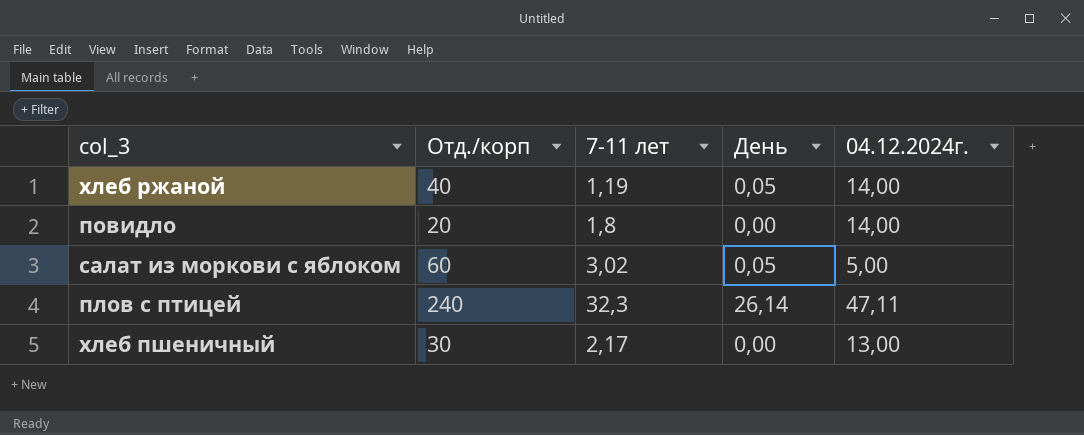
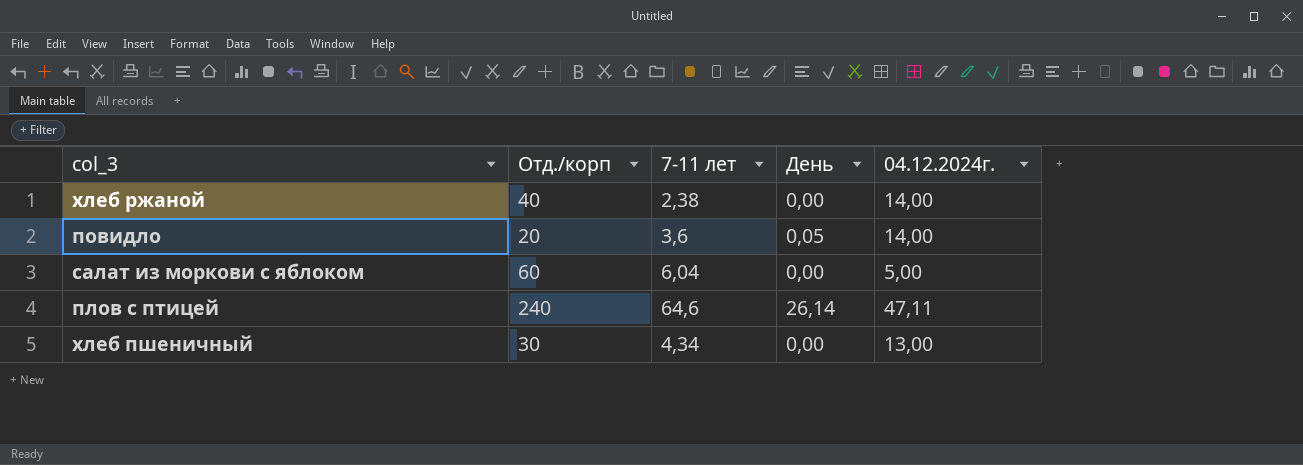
хлеб ржаной | 7-11 лет: 1,19 -> 2,38
хлеб ржаной | День: 0,05 -> 0,00
повидло | 7-11 лет: 1,8 -> 3,6
повидло | День: 0,00 -> 0,05
салат из моркови с яблоком | 7-11 лет: 3,02 -> 6,04
салат из моркови с яблоком | День: 0,05 -> 0,00
плов с птицей | 7-11 лет: 32,3 -> 64,6
хлеб пшеничный | 7-11 лет: 2,17 -> 4,34

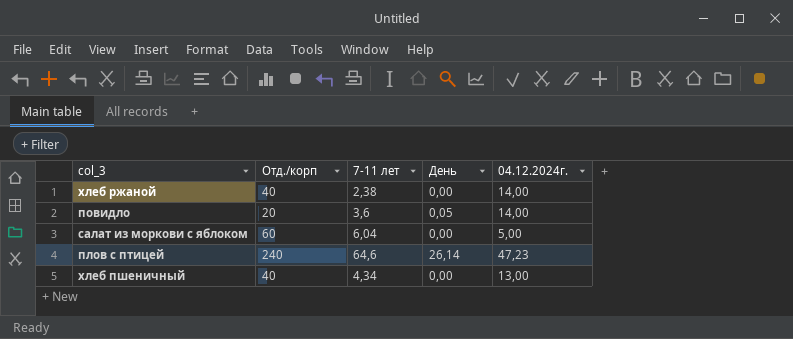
плов с птицей | 04.12.2024г.: 47,11 -> 47,23
хлеб пшеничный | Отд./корп: 30 -> 40

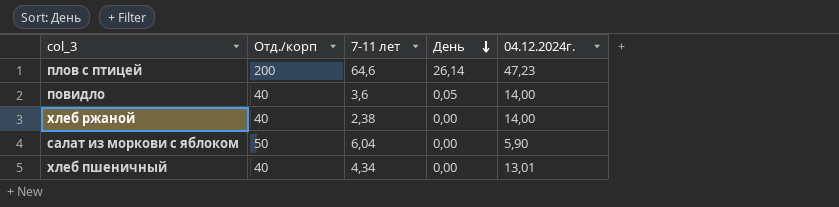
row order: none -> День descending
плов с птицей | Отд./корп: 240 -> 200
повидло | Отд./корп: 20 -> 40
салат из моркови с яблоком | Отд./корп: 60 -> 50
салат из моркови с яблоком | 04.12.2024г.: 5,00 -> 5,90
хлеб пшеничный | 04.12.2024г.: 13,00 -> 13,01

